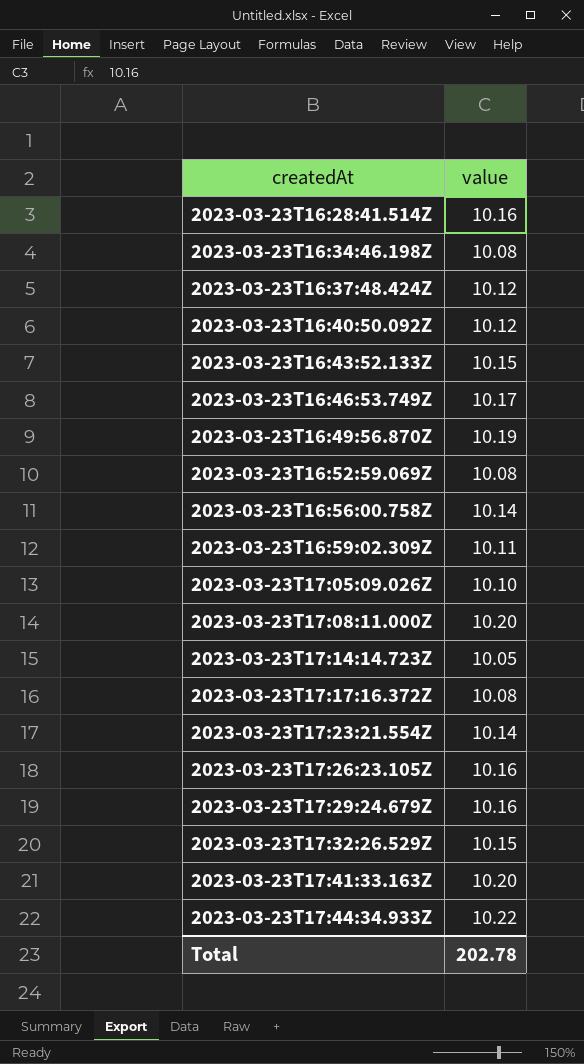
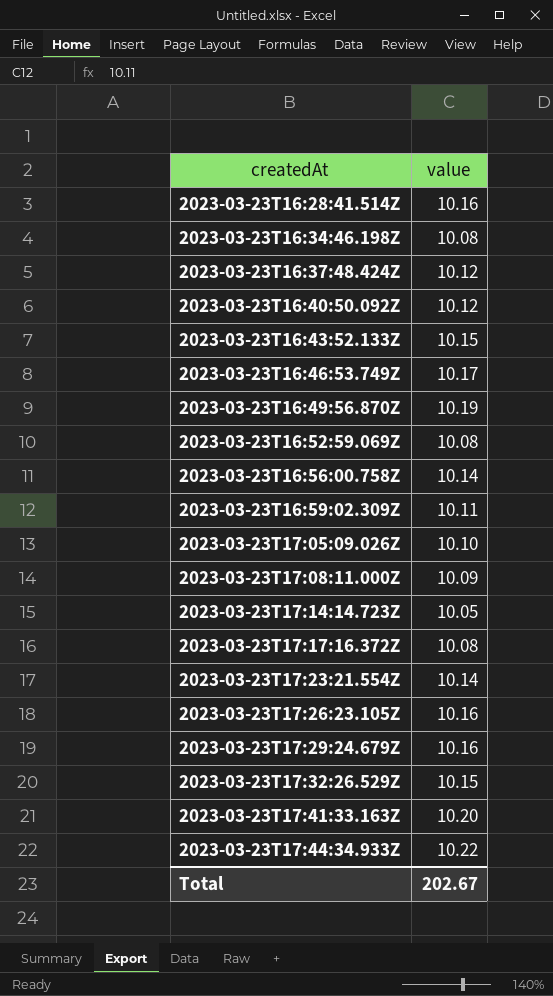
2023-03-23T17:08:11.000Z | value: 10.20 -> 10.09
Total | value: 202.78 -> 202.67

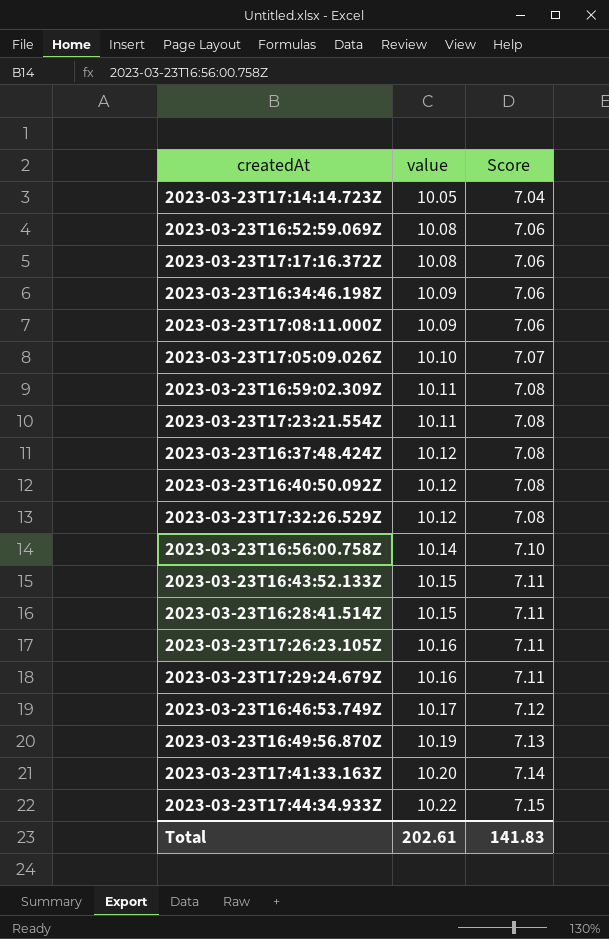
row order: createdAt ascending -> value ascending
column Score | formula: none -> [value] * 0.7
2023-03-23T16:34:46.198Z | value: 10.08 -> 10.09
2023-03-23T17:23:21.554Z | value: 10.14 -> 10.11
2023-03-23T17:32:26.529Z | value: 10.15 -> 10.12
2023-03-23T16:28:41.514Z | value: 10.16 -> 10.15
Total | value: 202.67 -> 202.61

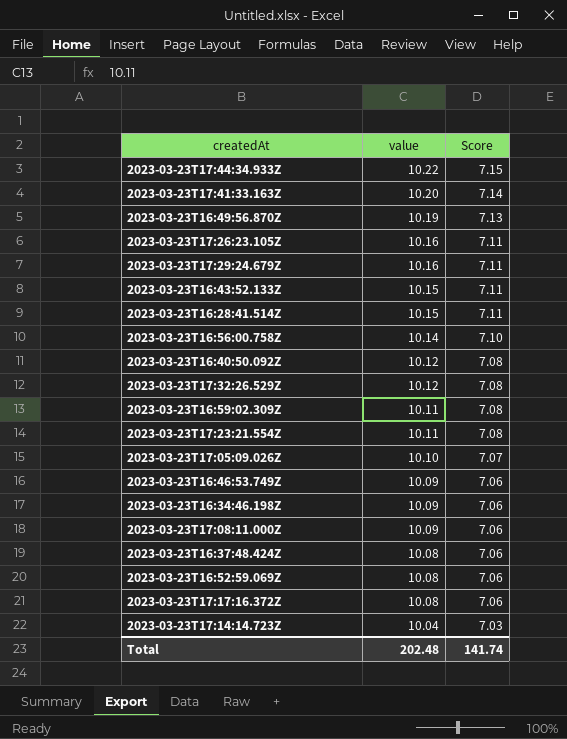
row order: value ascending -> value descending
2023-03-23T16:46:53.749Z | value: 10.17 -> 10.09
2023-03-23T16:46:53.749Z | Score: 7.12 -> 7.06
2023-03-23T16:37:48.424Z | value: 10.12 -> 10.08
2023-03-23T16:37:48.424Z | Score: 7.08 -> 7.06
2023-03-23T17:14:14.723Z | value: 10.05 -> 10.04
2023-03-23T17:14:14.723Z | Score: 7.04 -> 7.03
Total | value: 202.61 -> 202.48
Total | Score: 141.83 -> 141.74

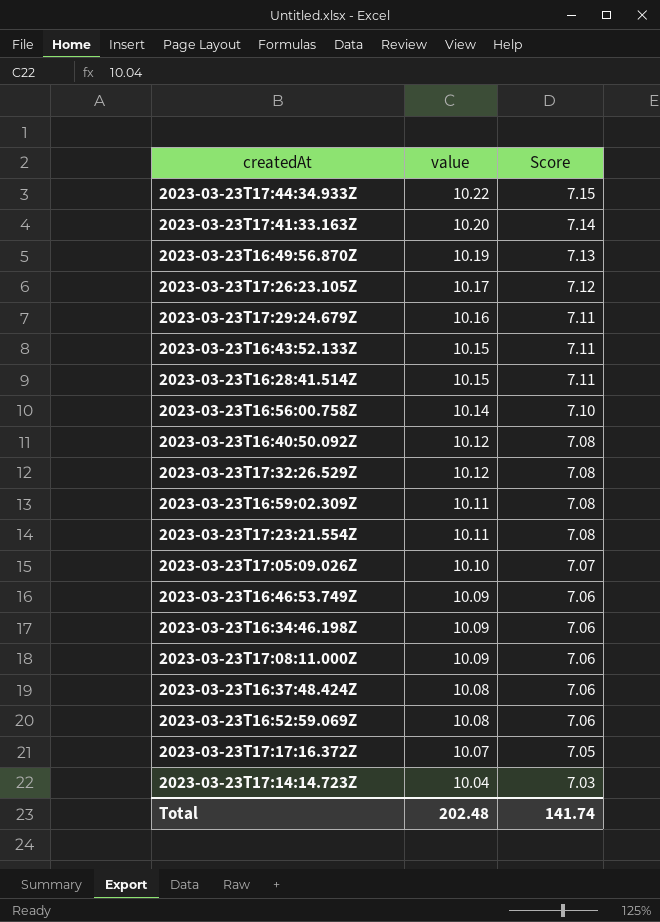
2023-03-23T17:26:23.105Z | value: 10.16 -> 10.17
2023-03-23T17:26:23.105Z | Score: 7.11 -> 7.12
2023-03-23T17:17:16.372Z | value: 10.08 -> 10.07
2023-03-23T17:17:16.372Z | Score: 7.06 -> 7.05

